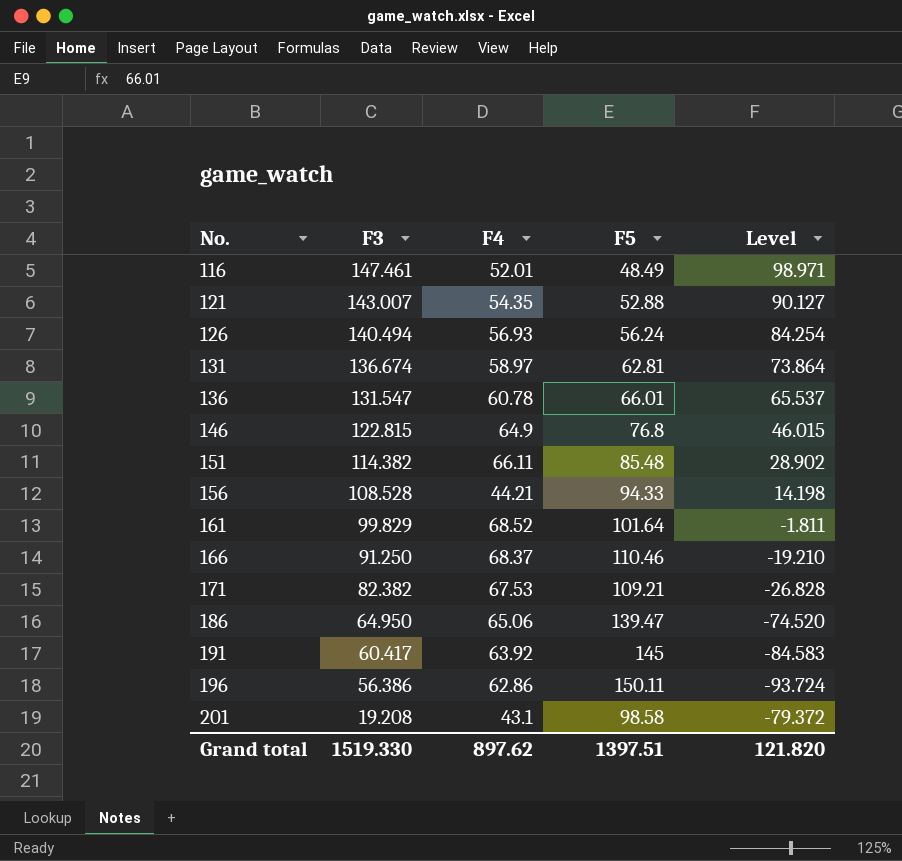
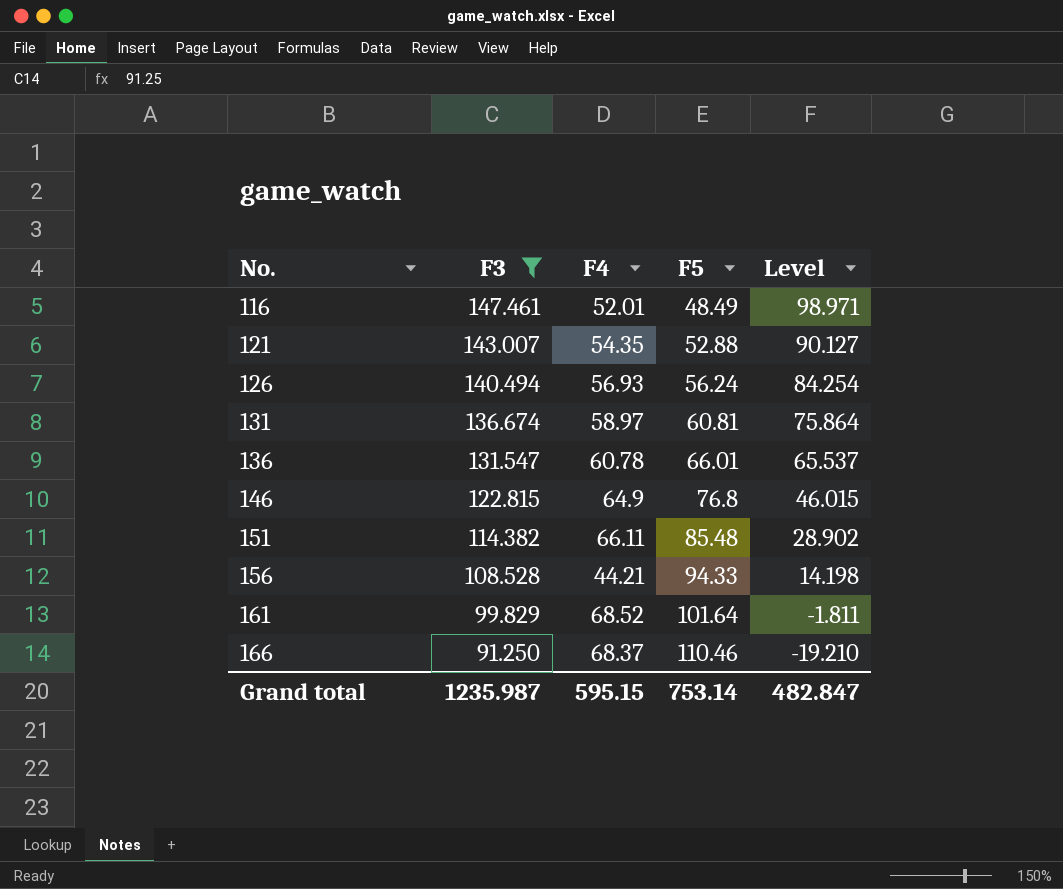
filter: none -> F3 >= 91.250
131 | F5: 62.81 -> 60.81
131 | Level: 73.864 -> 75.864
Grand total | F3: 1519.330 -> 1235.987
Grand total | F4: 897.62 -> 595.15
Grand total | F5: 1397.51 -> 753.14
Grand total | Level: 121.820 -> 482.847

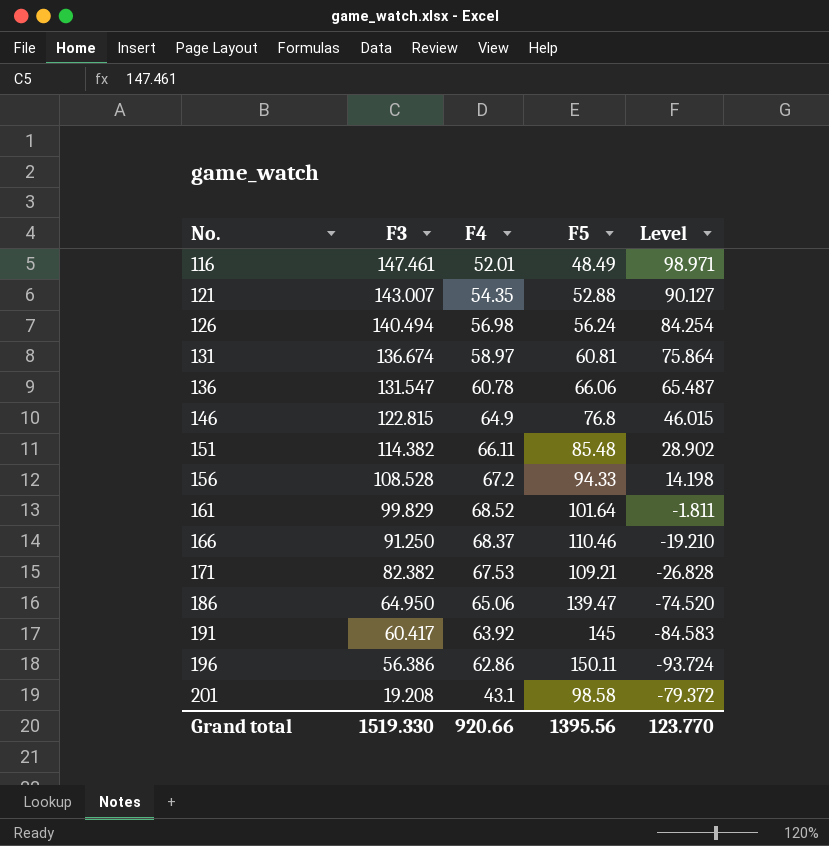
filter: F3 >= 91.250 -> none
126 | F4: 56.93 -> 56.98
136 | F5: 66.01 -> 66.06
136 | Level: 65.537 -> 65.487
156 | F4: 44.21 -> 67.2
Grand total | F3: 1235.987 -> 1519.330
Grand total | F4: 595.15 -> 920.66
Grand total | F5: 753.14 -> 1395.56
Grand total | Level: 482.847 -> 123.770

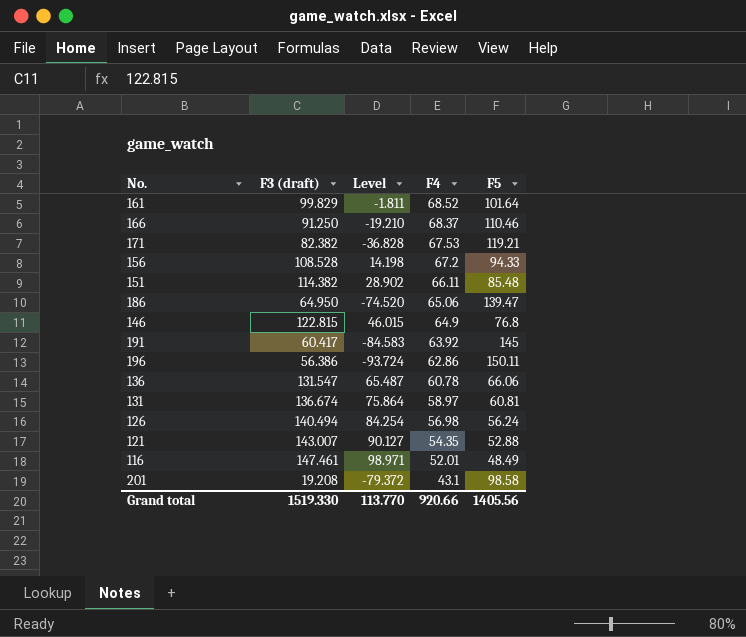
row order: No. ascending -> F4 descending
column name: F3 -> F3 (draft)
column Level | position: 5 -> 3
171 | Level: -26.828 -> -36.828
171 | F5: 109.21 -> 119.21
Grand total | Level: 123.770 -> 113.770
Grand total | F5: 1395.56 -> 1405.56

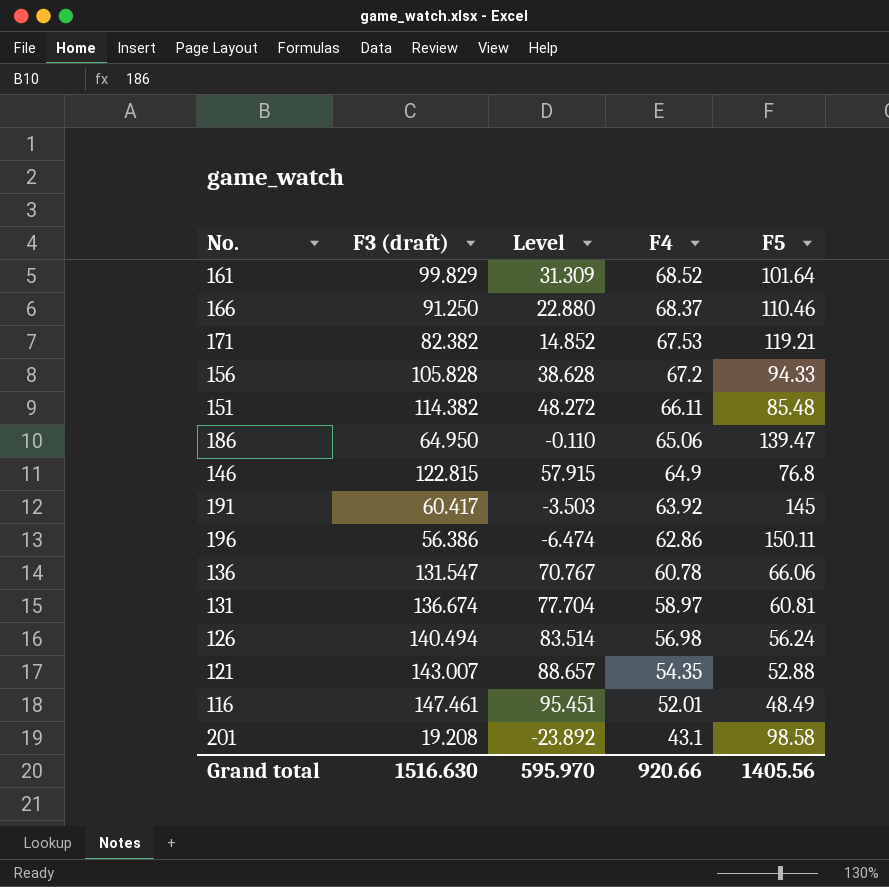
column Level | formula: [F3 (draft)] - [F5] -> [F3 (draft)] - [F4]
156 | F3 (draft): 108.528 -> 105.828
Grand total | F3 (draft): 1519.330 -> 1516.630
Grand total | Level: 113.770 -> 595.970

